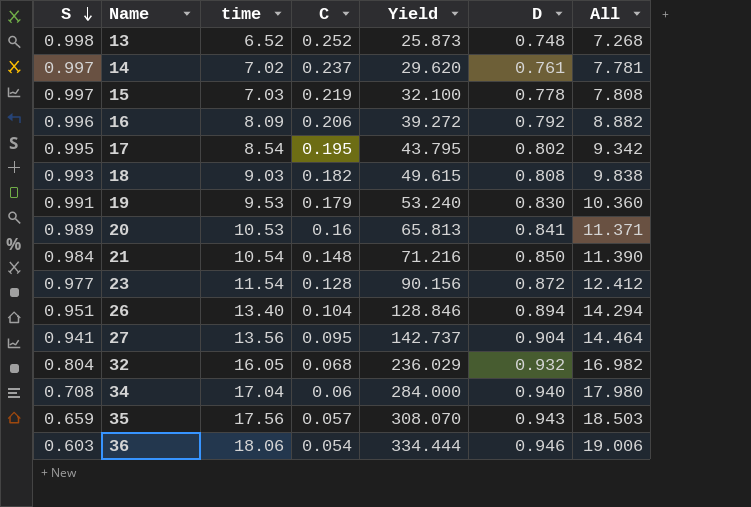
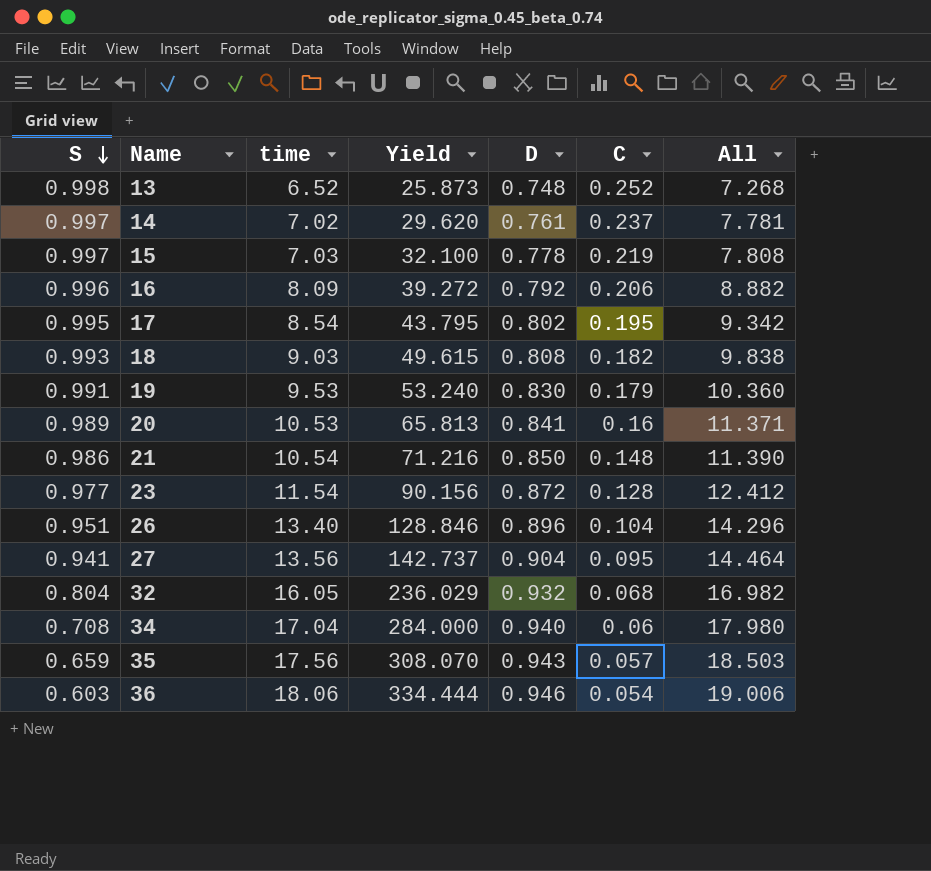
column C | position: 4 -> 6
21 | S: 0.984 -> 0.986
26 | D: 0.894 -> 0.896
26 | All: 14.294 -> 14.296

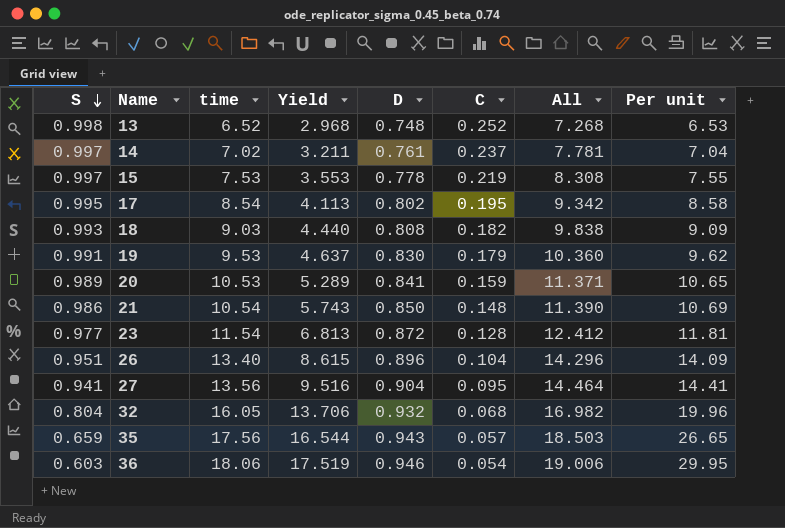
column Yield | formula: [time] / [C] -> [D] / [C]
column Per unit | formula: none -> [time] / [S]
row 16: 0.996 | 8.09 | 39.272 | 0.792 | 0.206 | 8.882 -> none
row 34: 0.708 | 17.04 | 284.000 | 0.940 | 0.06 | 17.980 -> none
15 | time: 7.03 -> 7.53
15 | All: 7.808 -> 8.308
20 | C: 0.16 -> 0.159

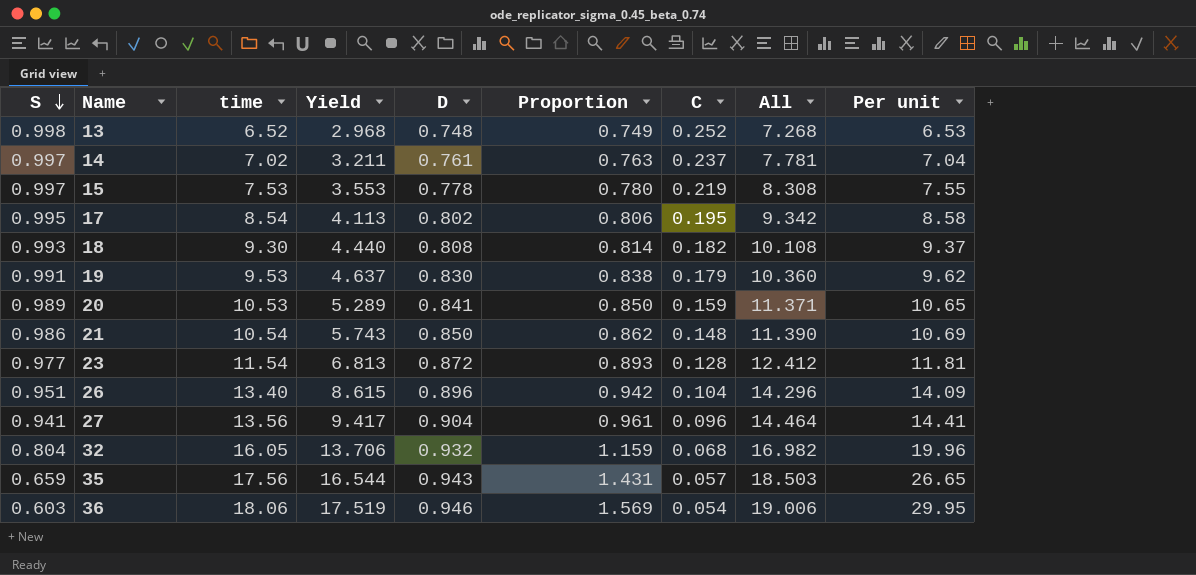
column Proportion | formula: none -> [D] / [S]
18 | time: 9.03 -> 9.30
18 | All: 9.838 -> 10.108
18 | Per unit: 9.09 -> 9.37
27 | Yield: 9.516 -> 9.417
27 | C: 0.095 -> 0.096

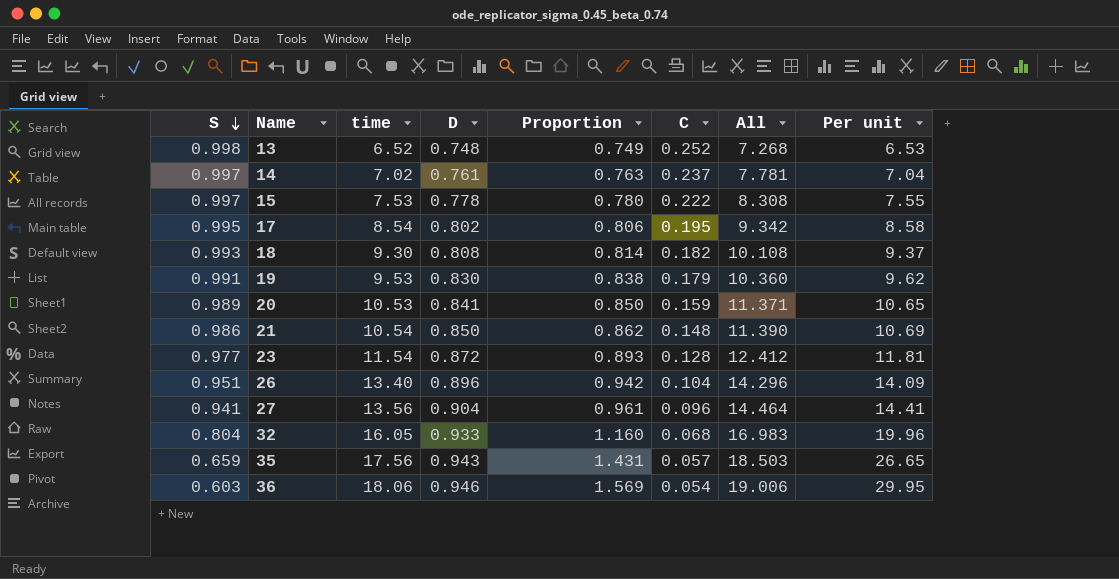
column Yield | formula: [D] / [C] -> none
15 | C: 0.219 -> 0.222
32 | D: 0.932 -> 0.933
32 | Proportion: 1.159 -> 1.160
32 | All: 16.982 -> 16.983

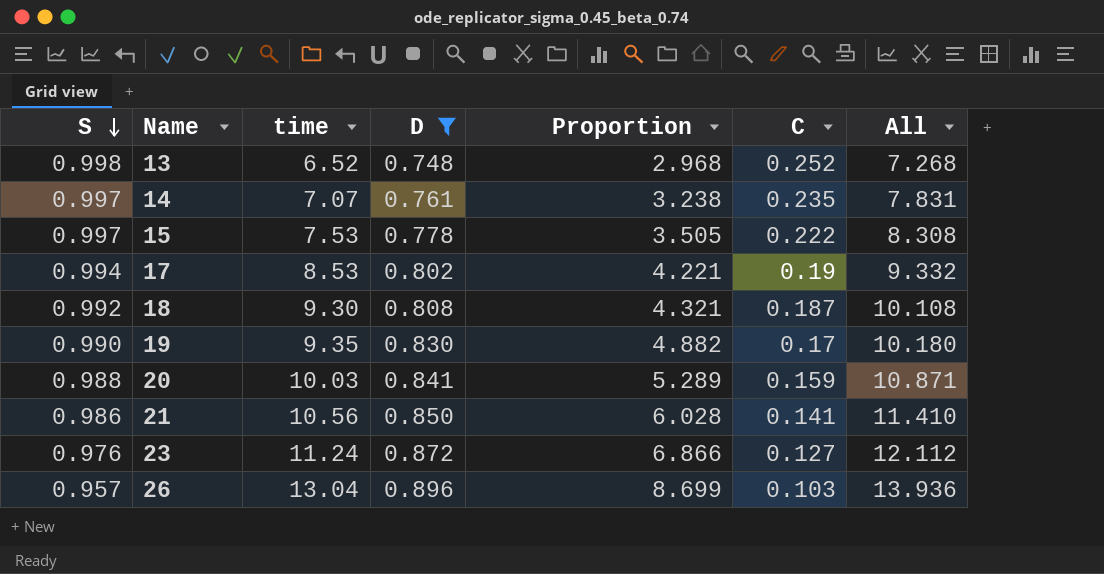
filter: none -> D <= 0.896
column Per unit | formula: [time] / [S] -> none
column Proportion | formula: [D] / [S] -> [D] / [C]
14 | time: 7.02 -> 7.07
14 | C: 0.237 -> 0.235
14 | All: 7.781 -> 7.831
17 | S: 0.995 -> 0.994
17 | time: 8.54 -> 8.53
17 | C: 0.195 -> 0.19
17 | All: 9.342 -> 9.332
18 | S: 0.993 -> 0.992
18 | C: 0.182 -> 0.187
19 | S: 0.991 -> 0.990
19 | time: 9.53 -> 9.35
19 | C: 0.179 -> 0.17
19 | All: 10.360 -> 10.180
20 | S: 0.989 -> 0.988
20 | time: 10.53 -> 10.03
20 | All: 11.371 -> 10.871
21 | time: 10.54 -> 10.56
21 | C: 0.148 -> 0.141
21 | All: 11.390 -> 11.410
23 | S: 0.977 -> 0.976
23 | time: 11.54 -> 11.24
23 | C: 0.128 -> 0.127
23 | All: 12.412 -> 12.112
26 | S: 0.951 -> 0.957
26 | time: 13.40 -> 13.04
26 | C: 0.104 -> 0.103
26 | All: 14.296 -> 13.936

